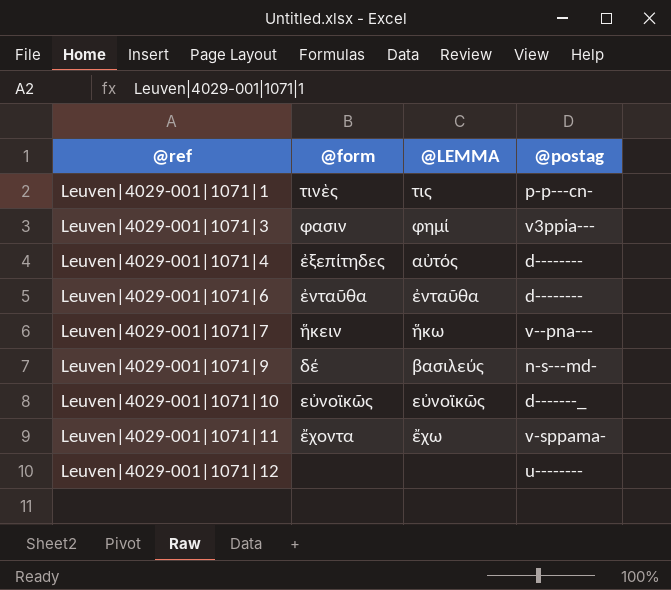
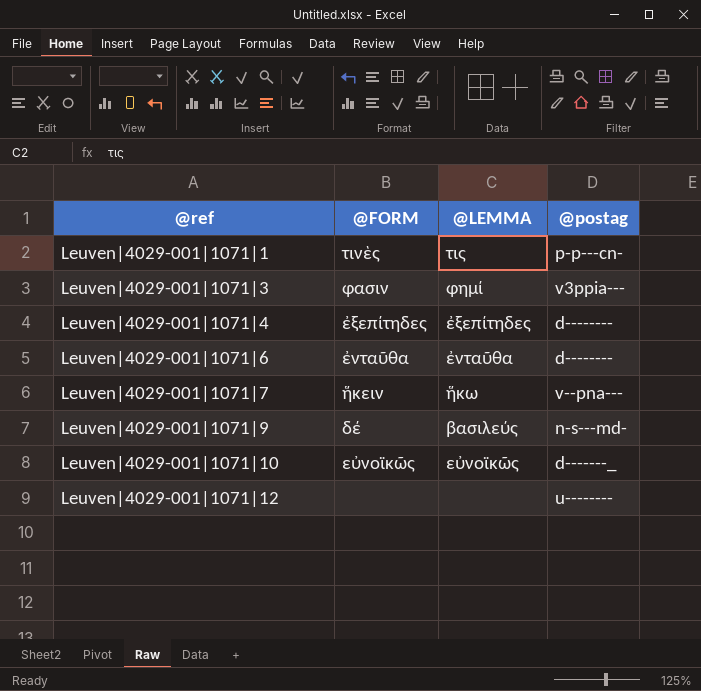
column name: @form -> @FORM
row Leuven|4029-001|1071|11: ἔχοντα | ἔχω | v-sppama- -> none
Leuven|4029-001|1071|4 | @LEMMA: αὐτός -> ἐξεπίτηδες

